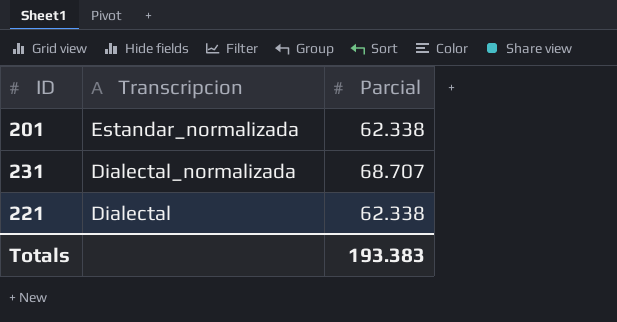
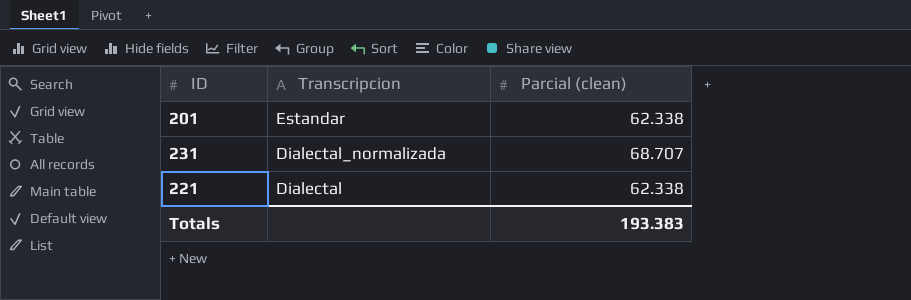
column name: Parcial -> Parcial (clean)
201 | Transcripcion: Estandar_normalizada -> Estandar

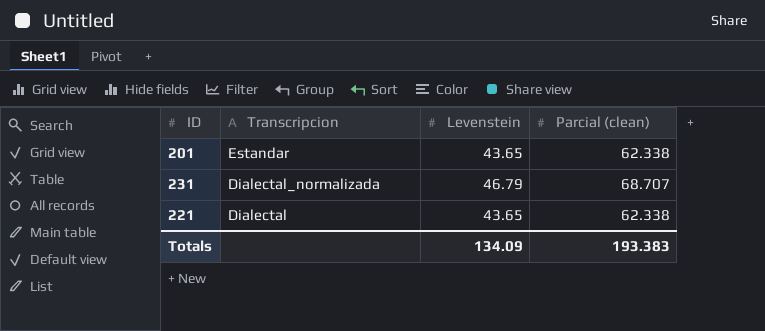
column Levenstein | position: none -> 3

